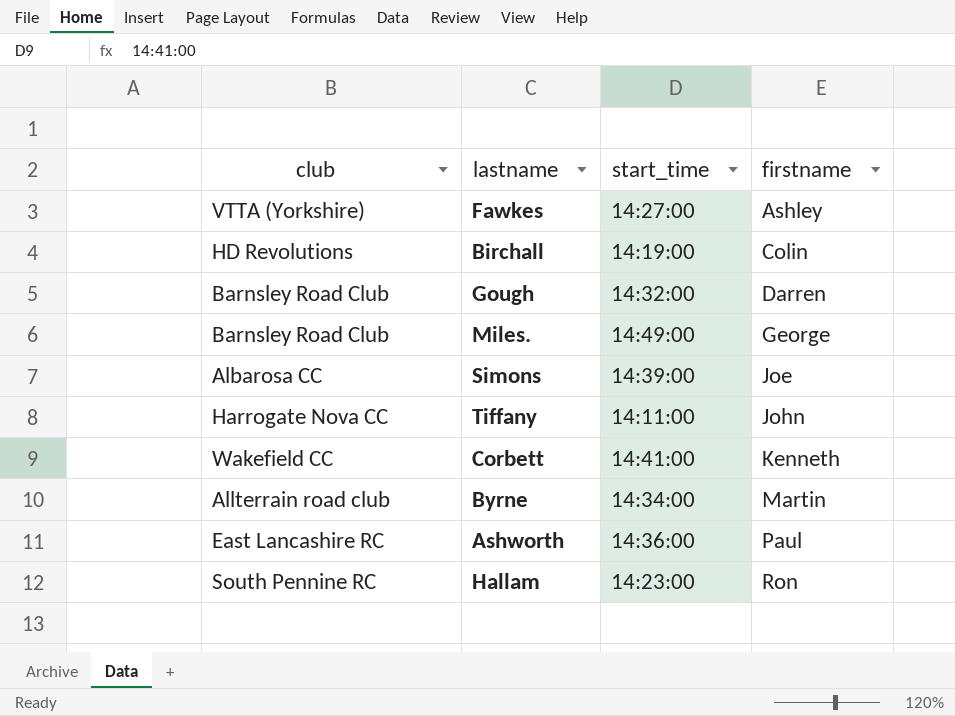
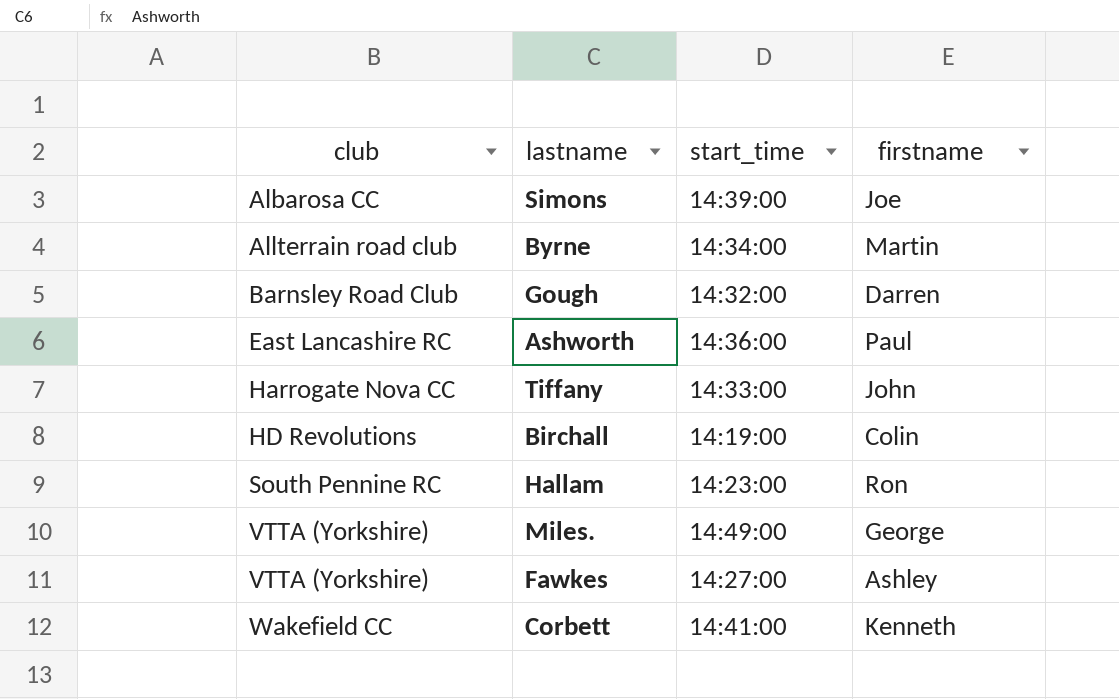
row order: firstname ascending -> club ascending
Tiffany | start_time: 14:11:00 -> 14:33:00
Miles. | club: Barnsley Road Club -> VTTA (Yorkshire)

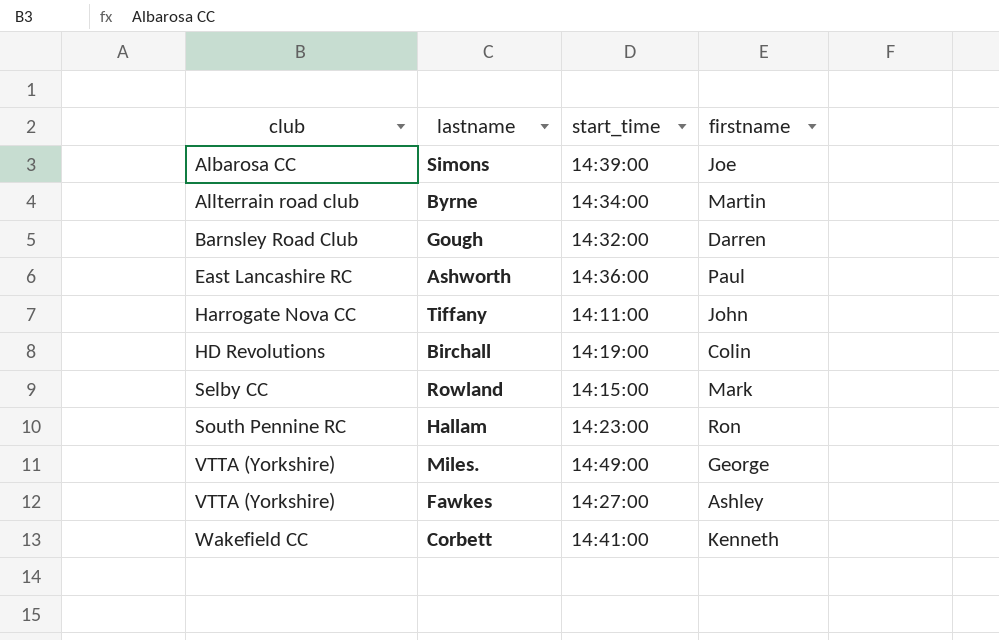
Tiffany | start_time: 14:33:00 -> 14:11:00
row Rowland: none -> Selby CC | 14:15:00 | Mark

